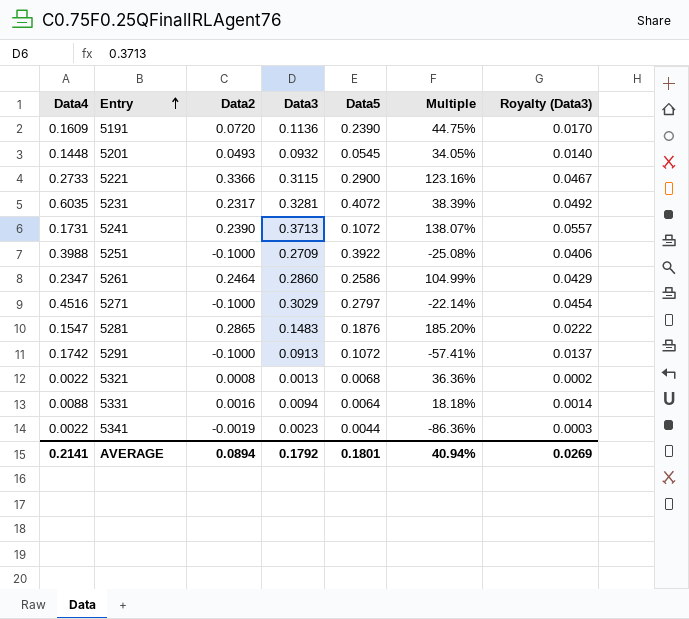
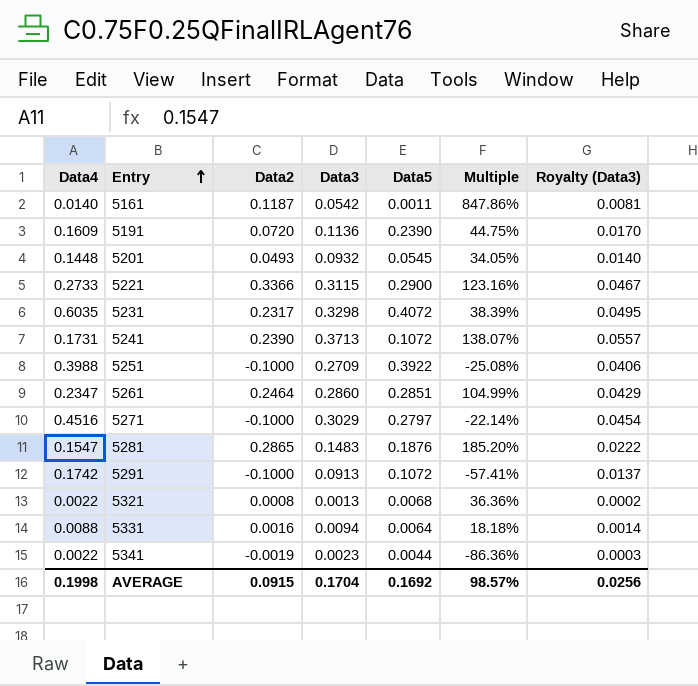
row 5161: none -> 0.0140 | 0.1187 | 0.0542 | 0.0011 | 847.86% | 0.0081
5231 | Data3: 0.3281 -> 0.3298
5231 | Royalty (Data3): 0.0492 -> 0.0495
5261 | Data5: 0.2586 -> 0.2851
AVERAGE | Data4: 0.2141 -> 0.1998
AVERAGE | Data2: 0.0894 -> 0.0915
AVERAGE | Data3: 0.1792 -> 0.1704
AVERAGE | Data5: 0.1801 -> 0.1692
AVERAGE | Multiple: 40.94% -> 98.57%
AVERAGE | Royalty (Data3): 0.0269 -> 0.0256

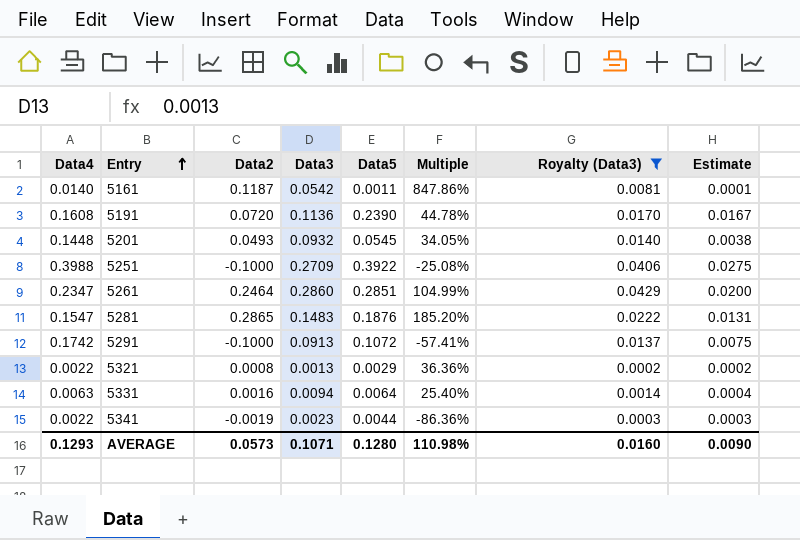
filter: none -> Royalty (Data3) <= 0.0429
column Estimate | formula: none -> [Data5] * 0.07
5191 | Data4: 0.1609 -> 0.1608
5191 | Multiple: 44.75% -> 44.78%
5321 | Data5: 0.0068 -> 0.0029
5331 | Data4: 0.0088 -> 0.0063
5331 | Multiple: 18.18% -> 25.40%
AVERAGE | Data4: 0.1998 -> 0.1293
AVERAGE | Data2: 0.0915 -> 0.0573
AVERAGE | Data3: 0.1704 -> 0.1071
AVERAGE | Data5: 0.1692 -> 0.1280
AVERAGE | Multiple: 98.57% -> 110.98%
AVERAGE | Royalty (Data3): 0.0256 -> 0.0160

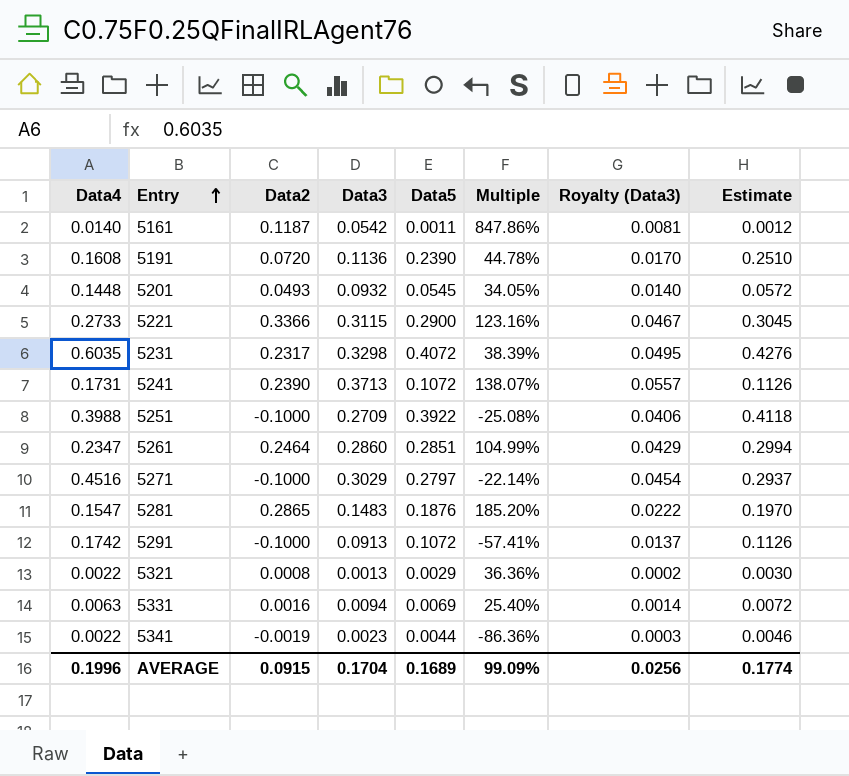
filter: Royalty (Data3) <= 0.0429 -> none
column Estimate | formula: [Data5] * 0.07 -> [Data5] * 1.05
5331 | Data5: 0.0064 -> 0.0069
AVERAGE | Data4: 0.1293 -> 0.1996
AVERAGE | Data2: 0.0573 -> 0.0915
AVERAGE | Data3: 0.1071 -> 0.1704
AVERAGE | Data5: 0.1280 -> 0.1689
AVERAGE | Multiple: 110.98% -> 99.09%
AVERAGE | Royalty (Data3): 0.0160 -> 0.0256
AVERAGE | Estimate: 0.0090 -> 0.1774

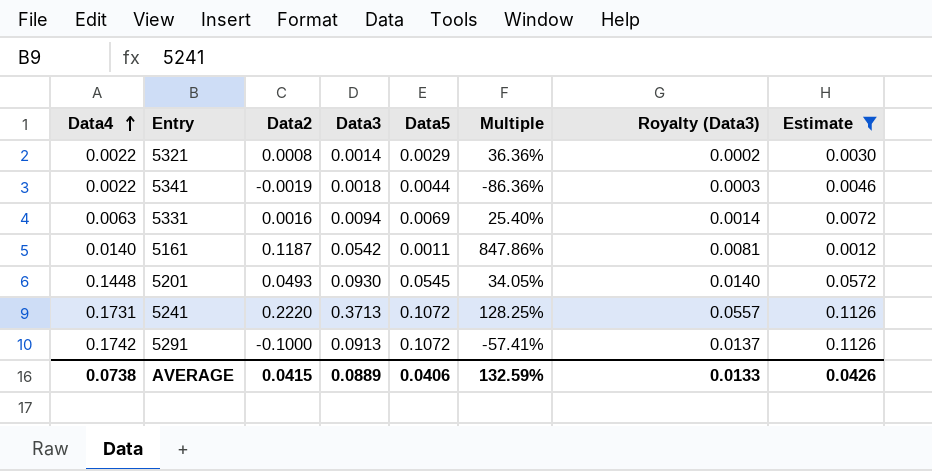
filter: none -> Estimate <= 0.1126
row order: Entry ascending -> Data4 ascending
5321 | Data3: 0.0013 -> 0.0014
5341 | Data3: 0.0023 -> 0.0018
5201 | Data3: 0.0932 -> 0.0930
5241 | Data2: 0.2390 -> 0.2220
5241 | Multiple: 138.07% -> 128.25%
AVERAGE | Data4: 0.1996 -> 0.0738
AVERAGE | Data2: 0.0915 -> 0.0415
AVERAGE | Data3: 0.1704 -> 0.0889
AVERAGE | Data5: 0.1689 -> 0.0406
AVERAGE | Multiple: 99.09% -> 132.59%
AVERAGE | Royalty (Data3): 0.0256 -> 0.0133
AVERAGE | Estimate: 0.1774 -> 0.0426

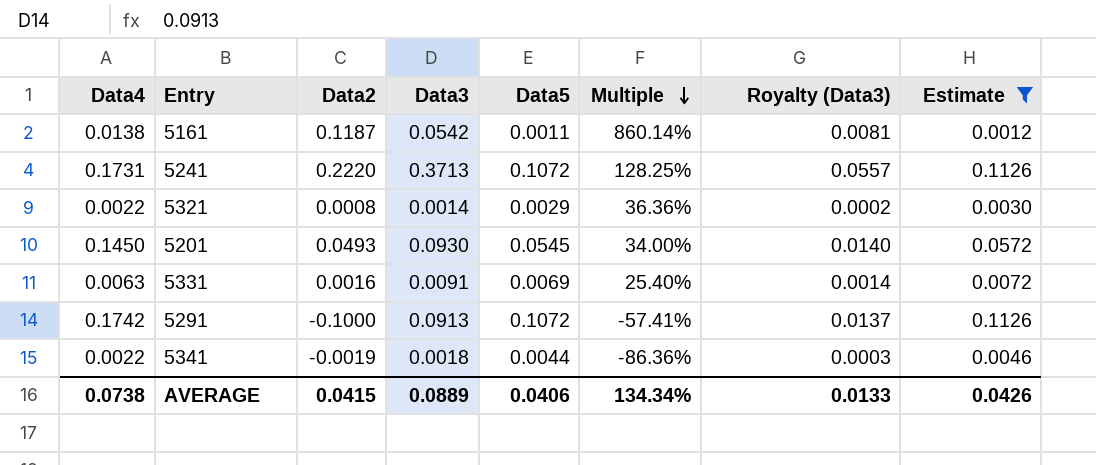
row order: Data4 ascending -> Multiple descending
5161 | Data4: 0.0140 -> 0.0138
5161 | Multiple: 847.86% -> 860.14%
5201 | Data4: 0.1448 -> 0.1450
5201 | Multiple: 34.05% -> 34.00%
5331 | Data3: 0.0094 -> 0.0091
AVERAGE | Multiple: 132.59% -> 134.34%

